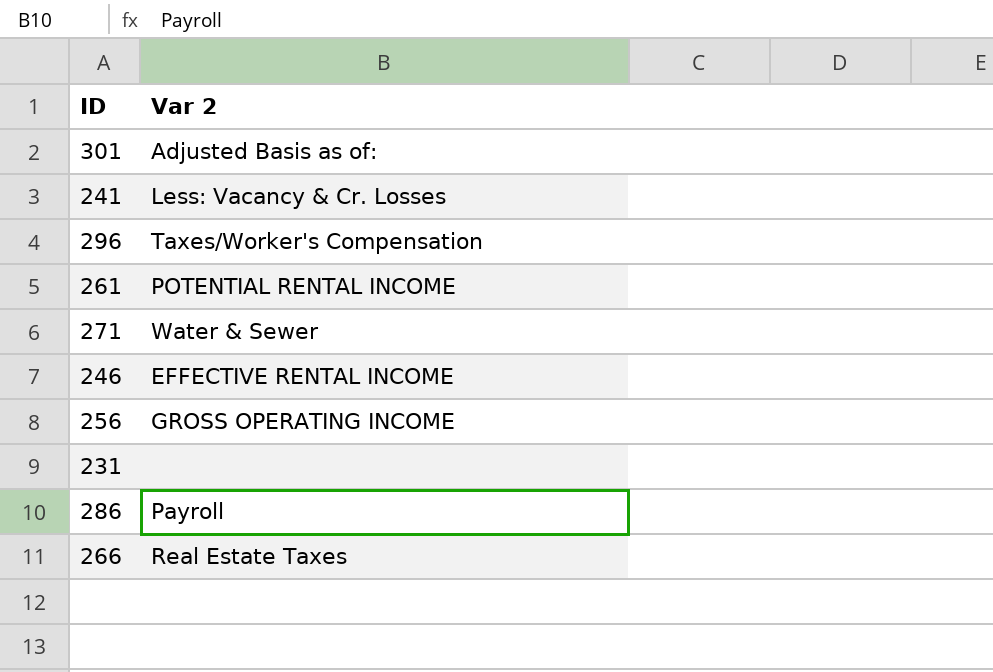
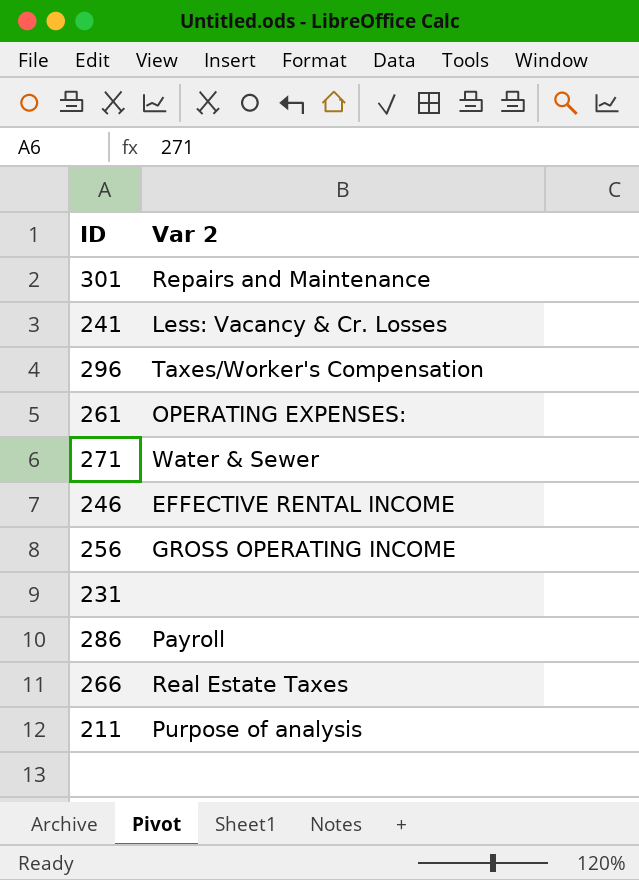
301 | Var 2: Adjusted Basis as of: -> Repairs and Maintenance
261 | Var 2: POTENTIAL RENTAL INCOME -> OPERATING EXPENSES:
row 211: none -> Purpose of analysis

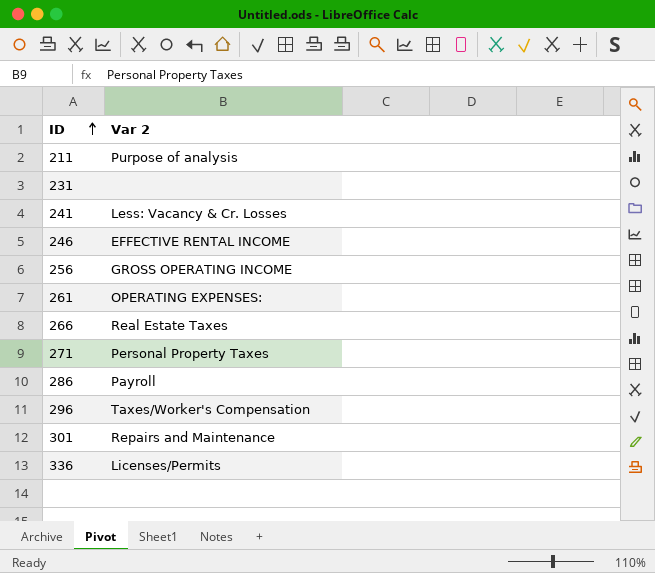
row order: none -> ID ascending
271 | Var 2: Water & Sewer -> Personal Property Taxes
row 336: none -> Licenses/Permits

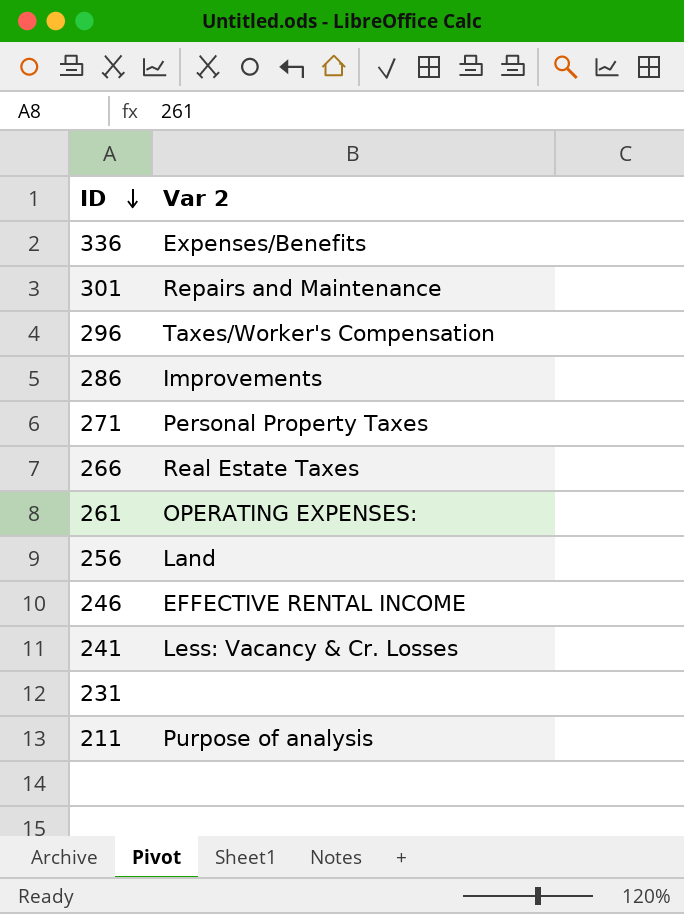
row order: ID ascending -> ID descending
336 | Var 2: Licenses/Permits -> Expenses/Benefits
286 | Var 2: Payroll -> Improvements
256 | Var 2: GROSS OPERATING INCOME -> Land

